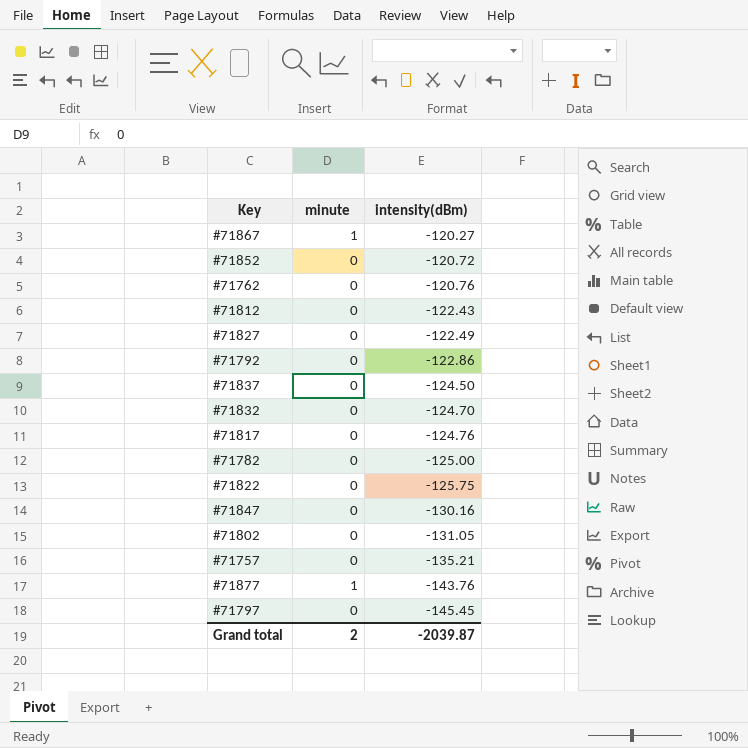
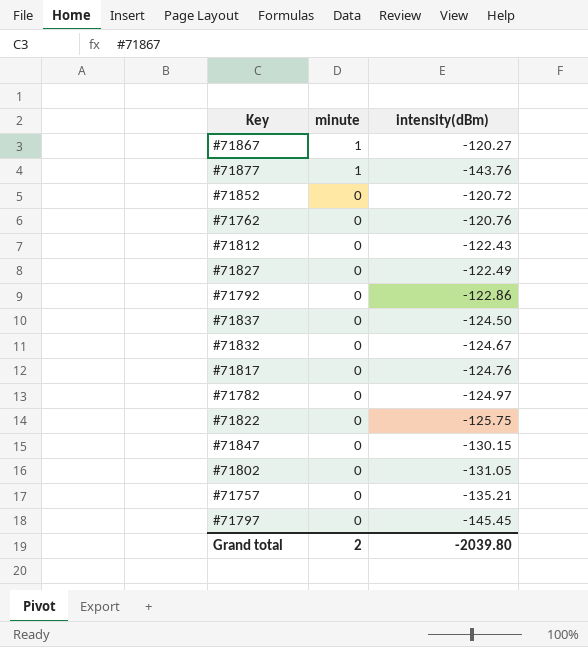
row order: intensity(dBm) descending -> minute descending
#71832 | intensity(dBm): -124.70 -> -124.67
#71782 | intensity(dBm): -125.00 -> -124.97
#71847 | intensity(dBm): -130.16 -> -130.15
Grand total | intensity(dBm): -2039.87 -> -2039.80

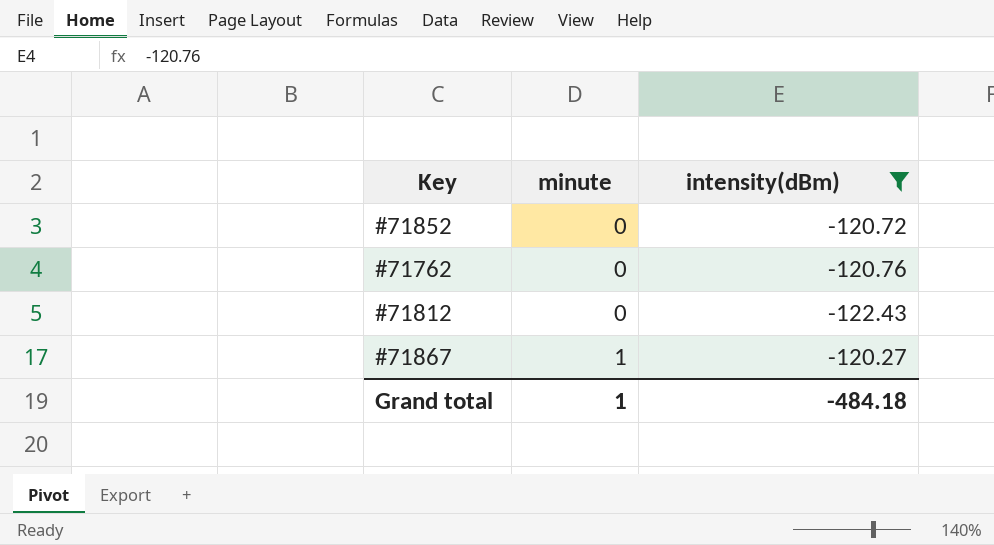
filter: none -> intensity(dBm) >= -122.43
row order: minute descending -> minute ascending
Grand total | minute: 2 -> 1
Grand total | intensity(dBm): -2039.80 -> -484.18

